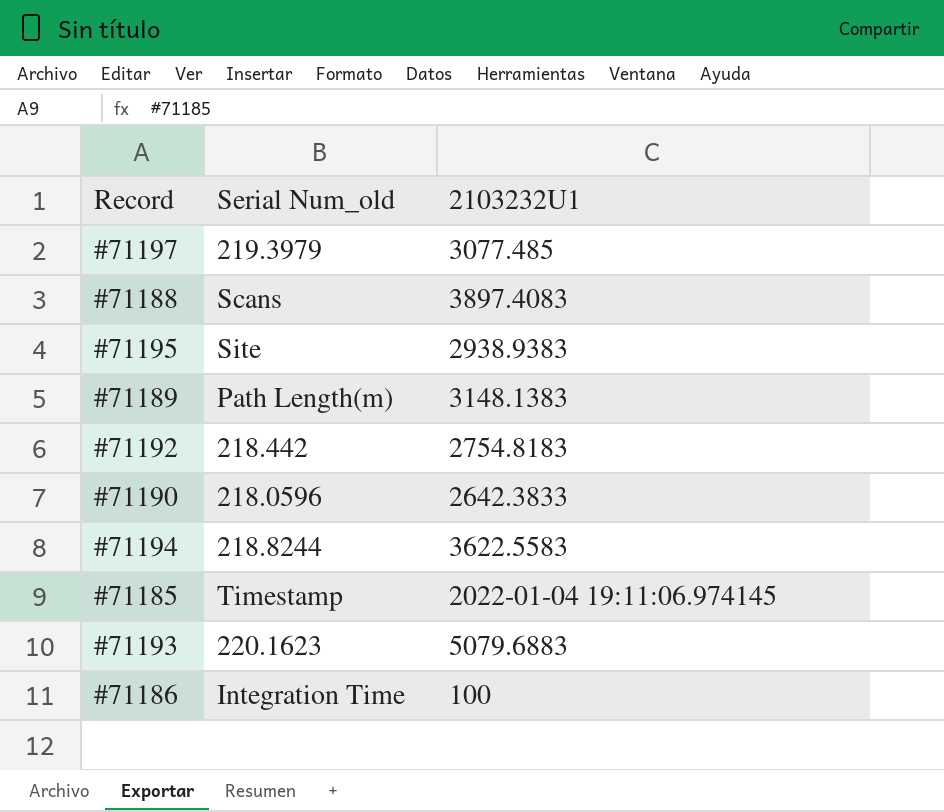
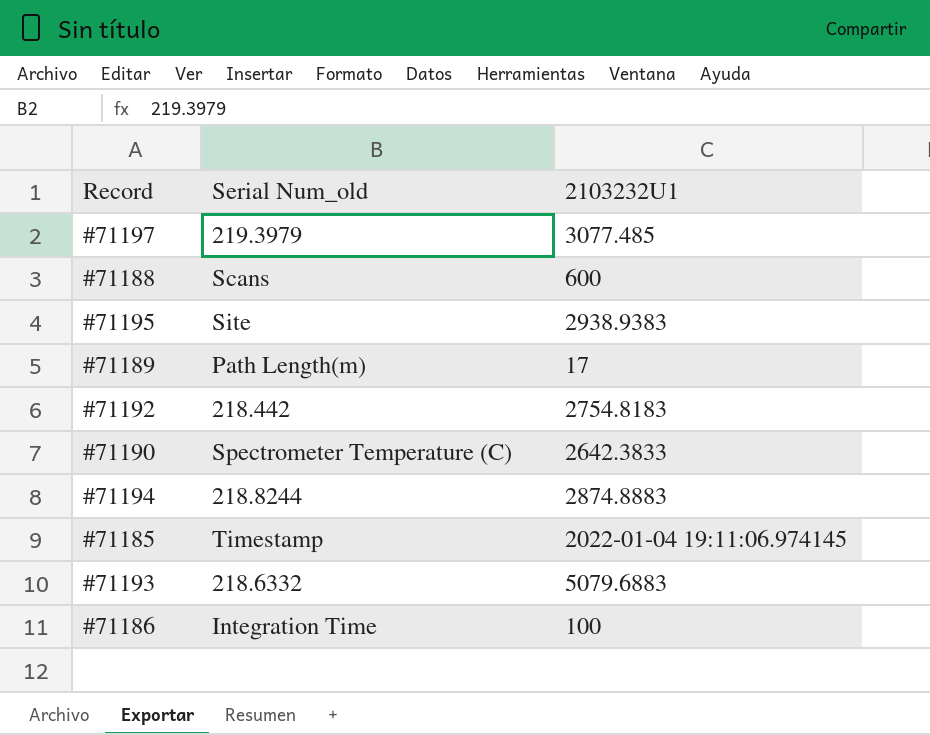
#71188 | 2103232U1: 3897.4083 -> 600
#71189 | 2103232U1: 3148.1383 -> 17
#71190 | Serial Num_old: 218.0596 -> Spectrometer Temperature (C)
#71194 | 2103232U1: 3622.5583 -> 2874.8883
#71193 | Serial Num_old: 220.1623 -> 218.6332

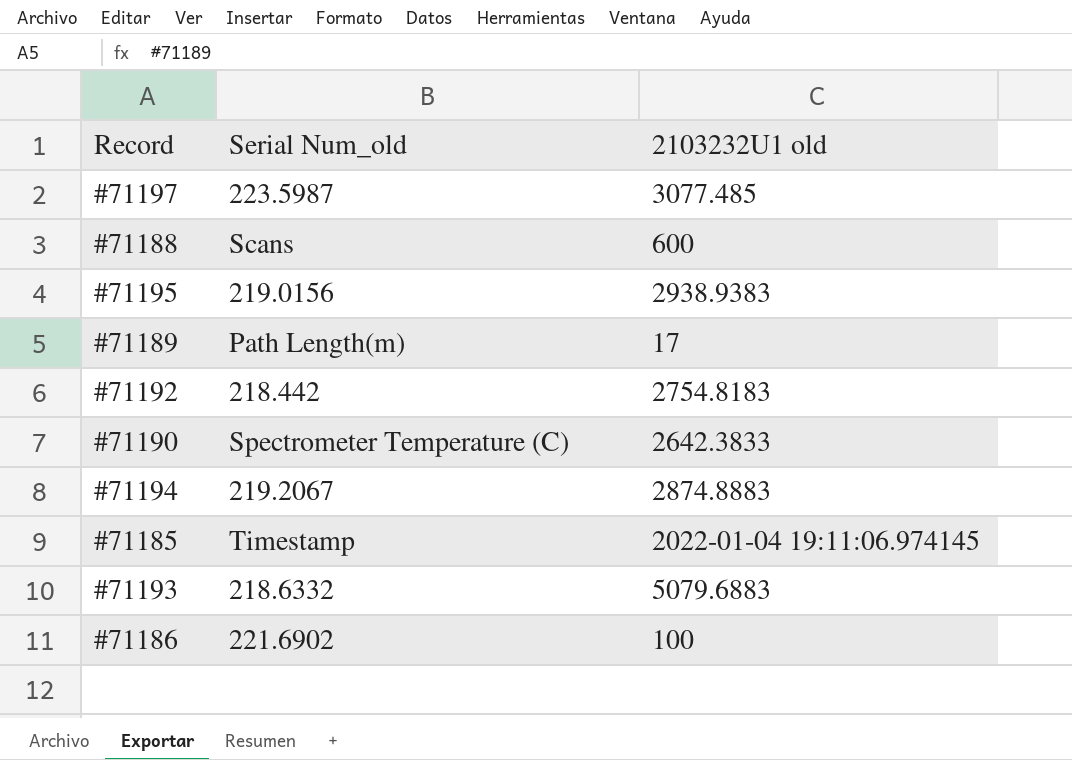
column name: 2103232U1 -> 2103232U1 old
#71197 | Serial Num_old: 219.3979 -> 223.5987
#71195 | Serial Num_old: Site -> 219.0156
#71194 | Serial Num_old: 218.8244 -> 219.2067
#71186 | Serial Num_old: Integration Time -> 221.6902

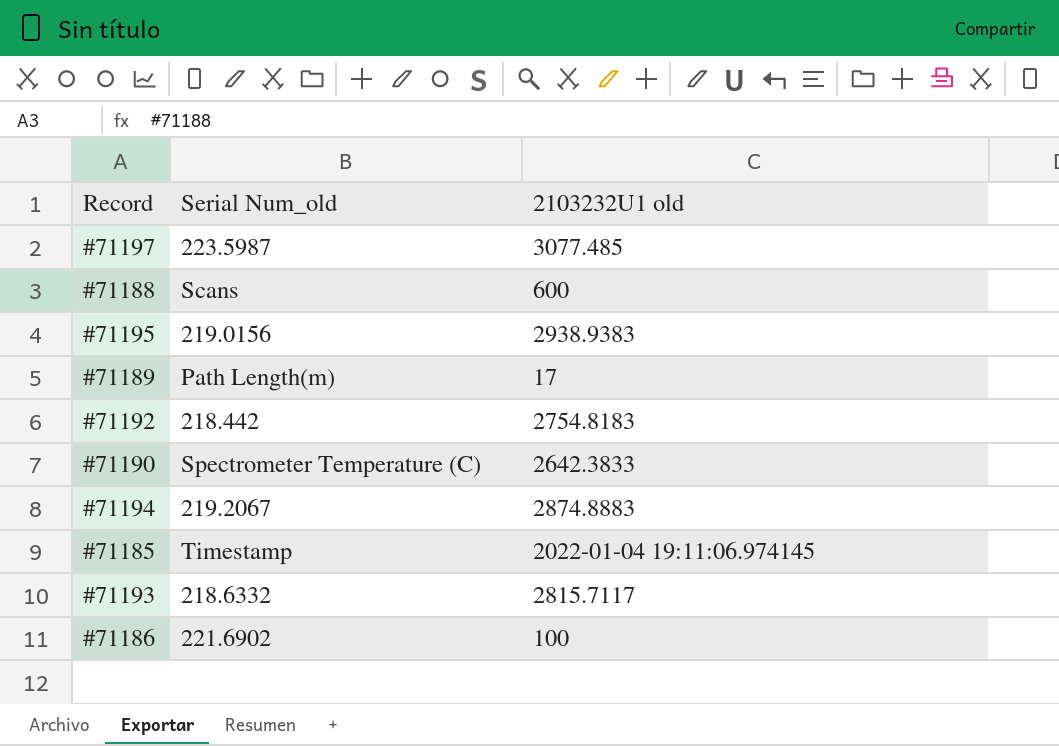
#71193 | 2103232U1 old: 5079.6883 -> 2815.7117

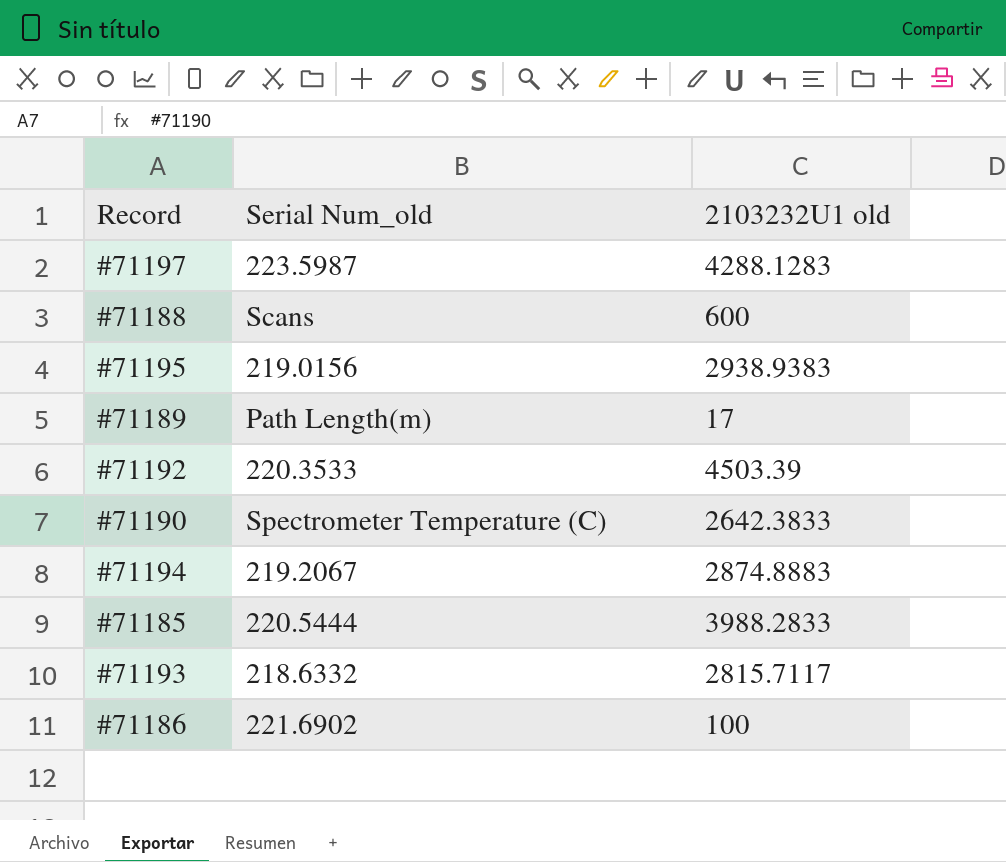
#71197 | 2103232U1 old: 3077.485 -> 4288.1283
#71192 | Serial Num_old: 218.442 -> 220.3533
#71192 | 2103232U1 old: 2754.8183 -> 4503.39
#71185 | Serial Num_old: Timestamp -> 220.5444
#71185 | 2103232U1 old: 2022-01-04 19:11:06.974145 -> 3988.2833

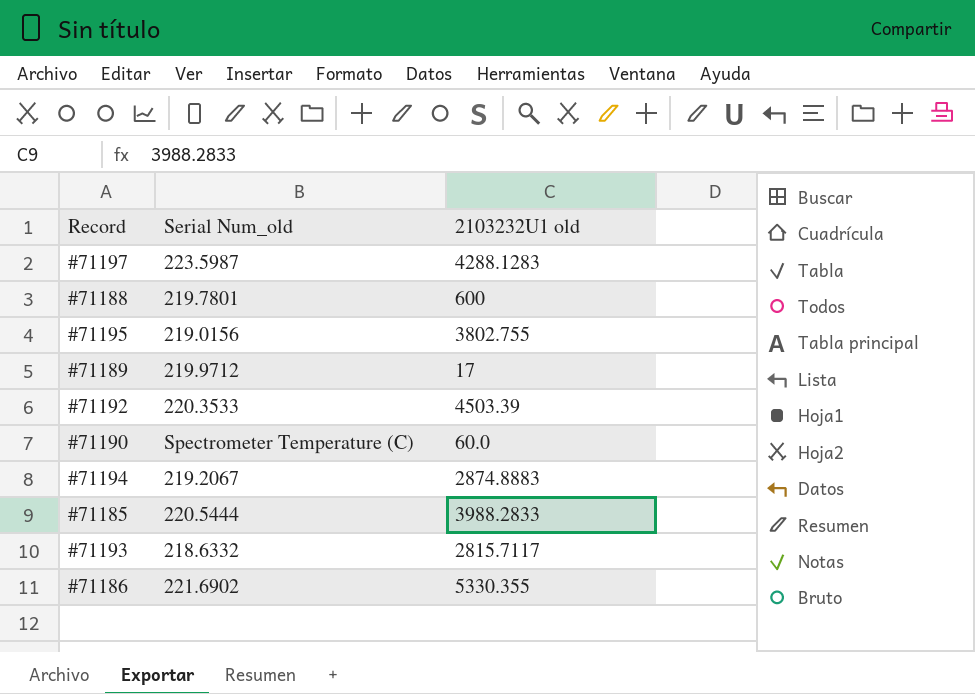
#71188 | Serial Num_old: Scans -> 219.7801
#71195 | 2103232U1 old: 2938.9383 -> 3802.755
#71189 | Serial Num_old: Path Length(m) -> 219.9712
#71190 | 2103232U1 old: 2642.3833 -> 60.0
#71186 | 2103232U1 old: 100 -> 5330.355

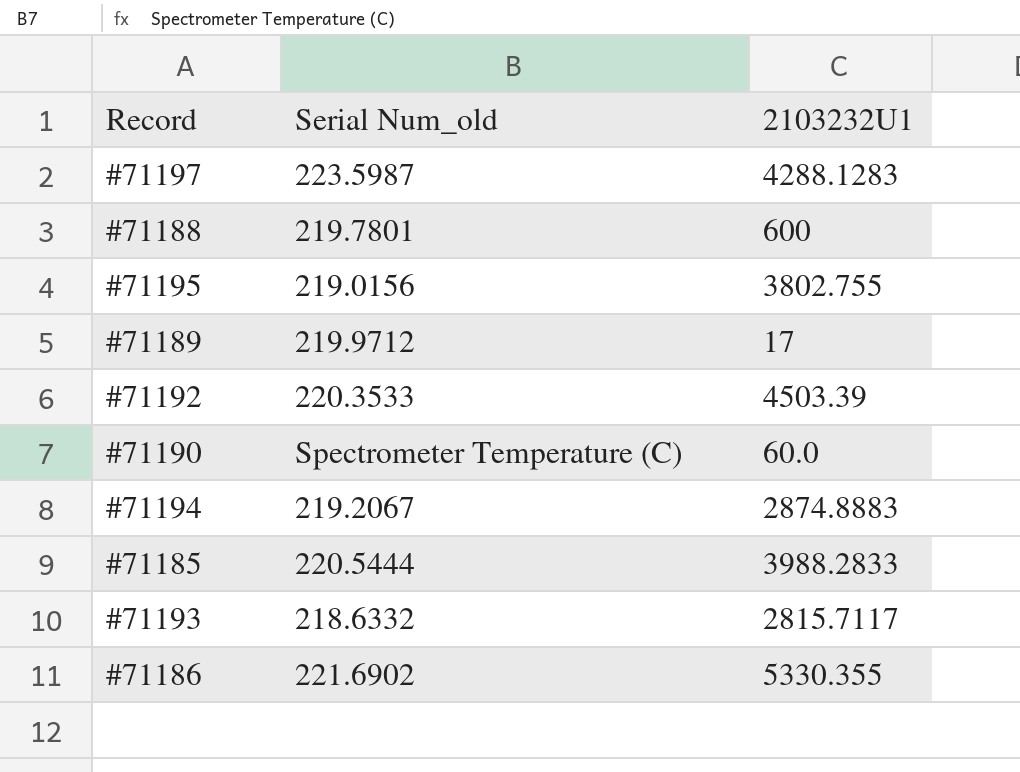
column name: 2103232U1 old -> 2103232U1

